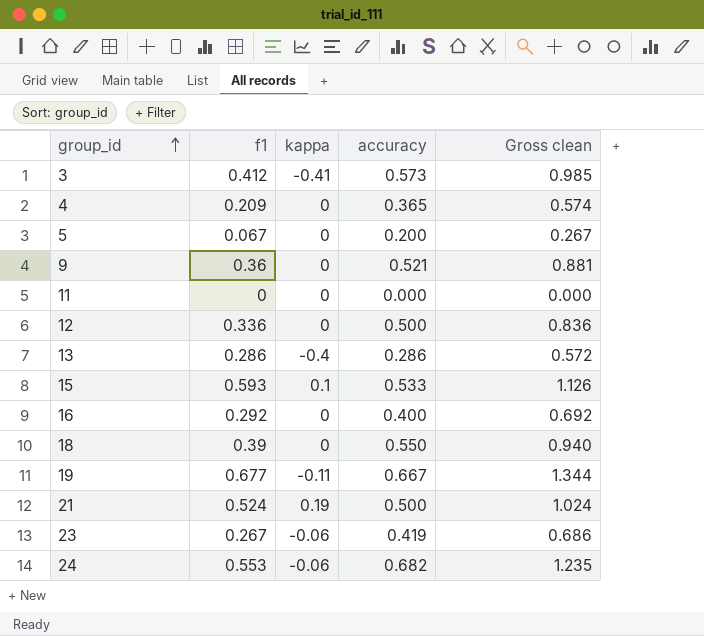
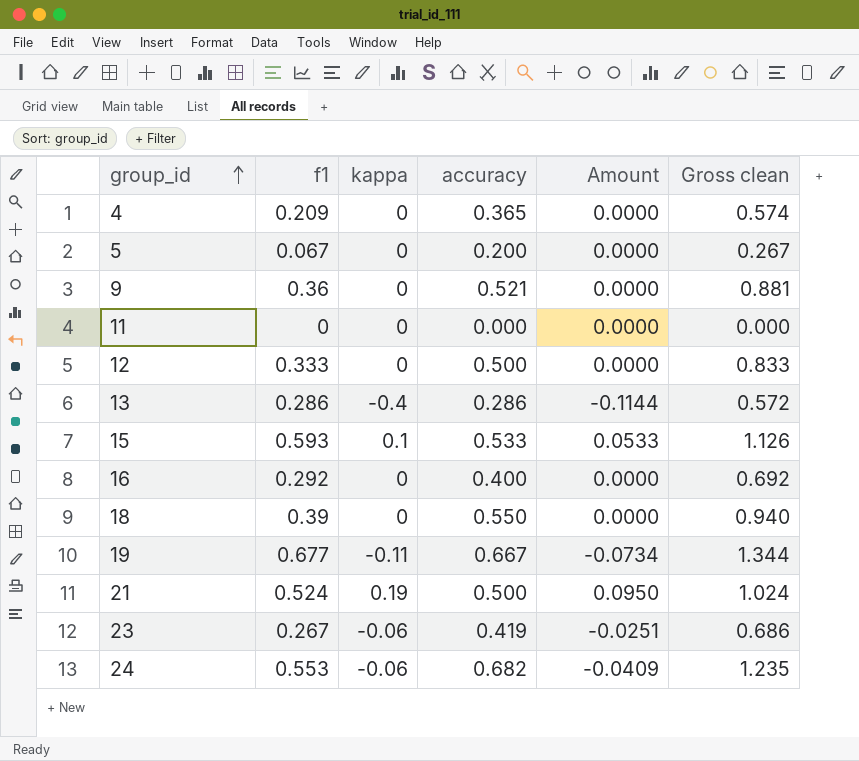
column Amount | formula: none -> [kappa] * [accuracy]
row 3: 0.412 | -0.41 | 0.573 | 0.985 -> none
12 | f1: 0.336 -> 0.333
12 | Gross clean: 0.836 -> 0.833

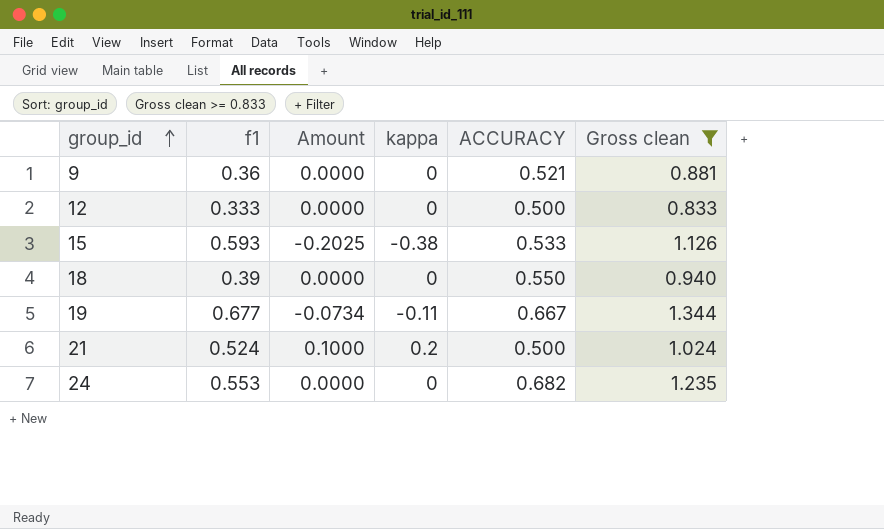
filter: none -> Gross clean >= 0.833
column Amount | position: 5 -> 3
column name: accuracy -> ACCURACY
15 | Amount: 0.0533 -> -0.2025
15 | kappa: 0.1 -> -0.38
21 | Amount: 0.0950 -> 0.1000
21 | kappa: 0.19 -> 0.2
24 | Amount: -0.0409 -> 0.0000
24 | kappa: -0.06 -> 0

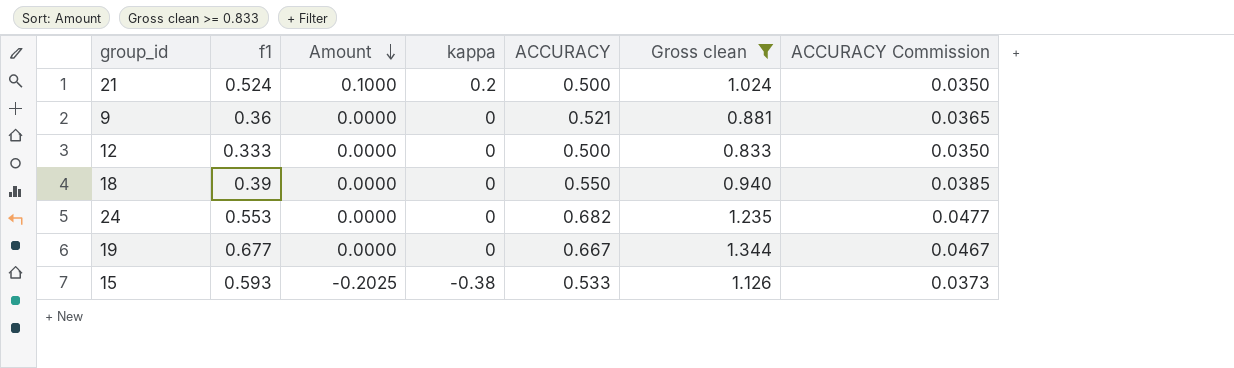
row order: group_id ascending -> Amount descending
column ACCURACY Commission | formula: none -> [ACCURACY] * 0.07
19 | Amount: -0.0734 -> 0.0000
19 | kappa: -0.11 -> 0

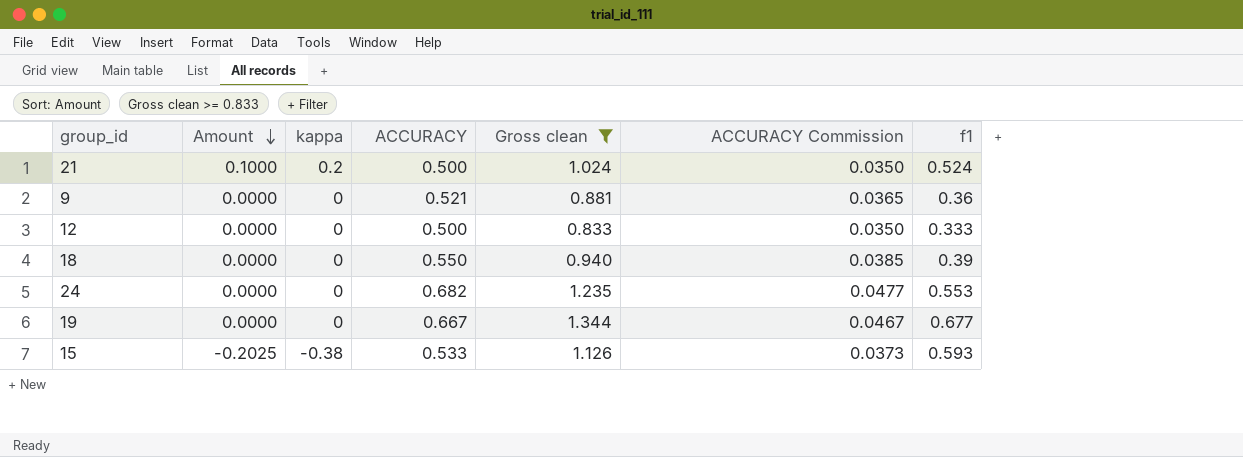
column f1 | position: 2 -> 7

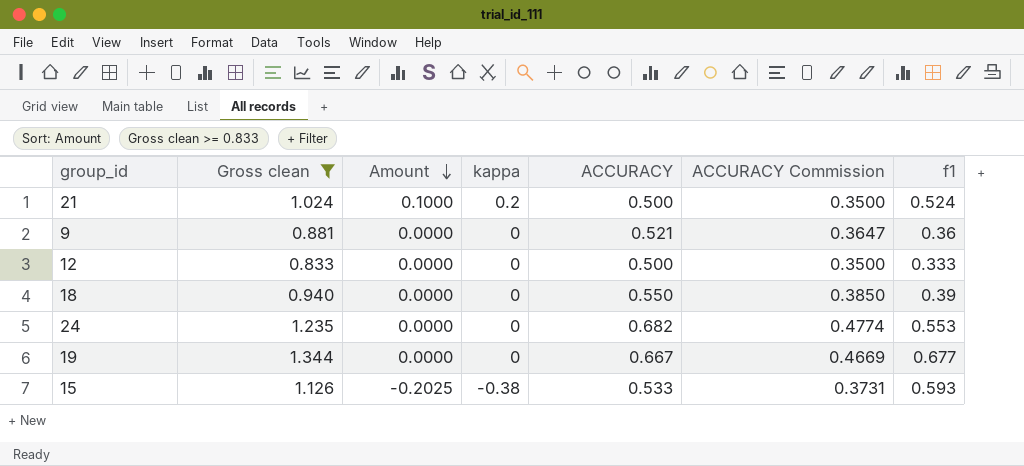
column Gross clean | position: 5 -> 2
column ACCURACY Commission | formula: [ACCURACY] * 0.07 -> [ACCURACY] * 0.7

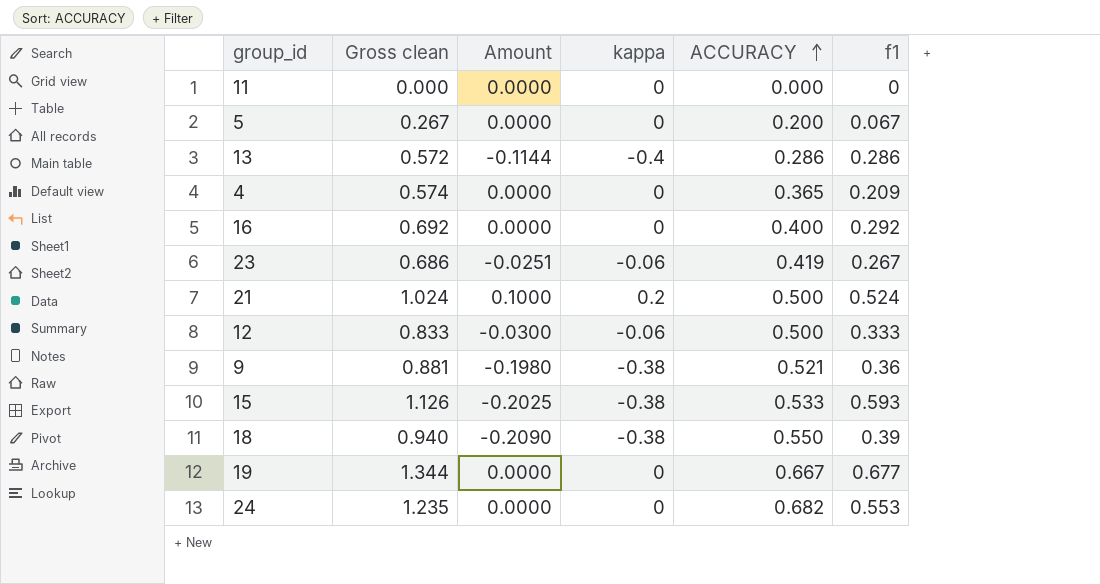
filter: Gross clean >= 0.833 -> none
row order: Amount descending -> ACCURACY ascending
column ACCURACY Commission | formula: [ACCURACY] * 0.7 -> none
12 | Amount: 0.0000 -> -0.0300
12 | kappa: 0 -> -0.06
9 | Amount: 0.0000 -> -0.1980
9 | kappa: 0 -> -0.38
18 | Amount: 0.0000 -> -0.2090
18 | kappa: 0 -> -0.38

